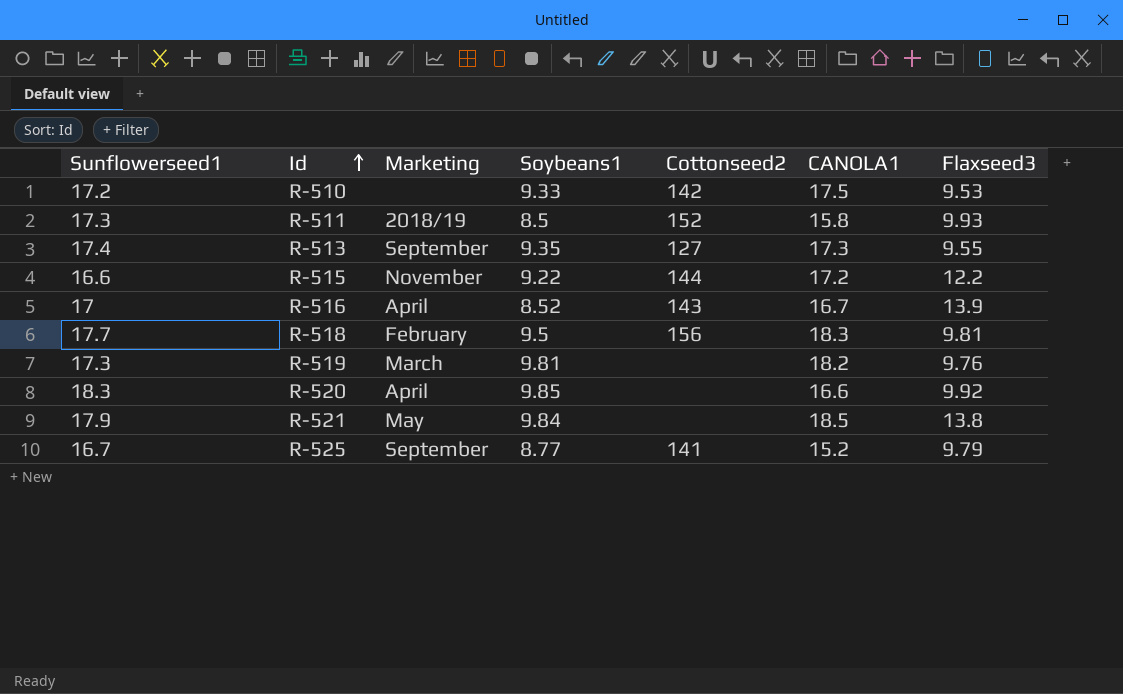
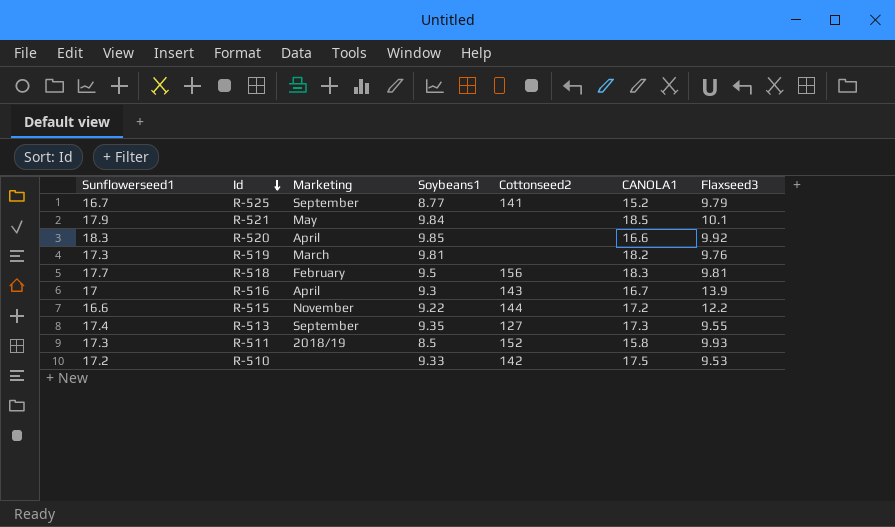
row order: Id ascending -> Id descending
R-521 | Flaxseed3: 13.8 -> 10.1
R-516 | Soybeans1: 8.52 -> 9.3

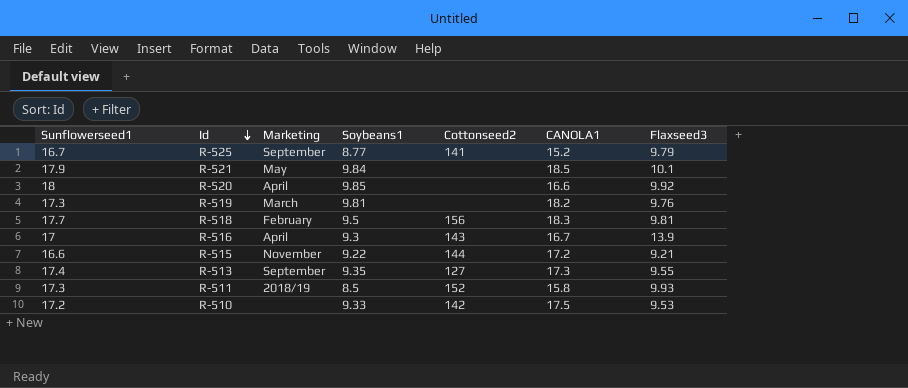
R-520 | Sunflowerseed1: 18.3 -> 18
R-515 | Flaxseed3: 12.2 -> 9.21

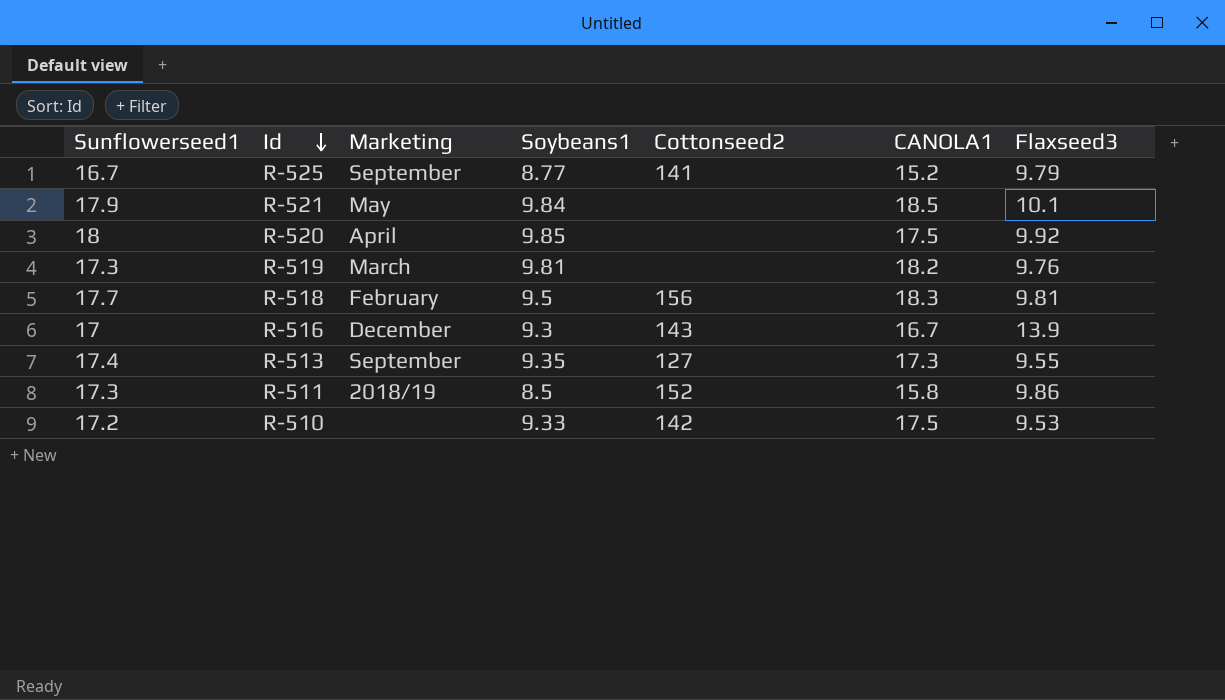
row R-515: 16.6 | November | 9.22 | 144 | 17.2 | 9.21 -> none
R-520 | CANOLA1: 16.6 -> 17.5
R-516 | Marketing: April -> December
R-511 | Flaxseed3: 9.93 -> 9.86

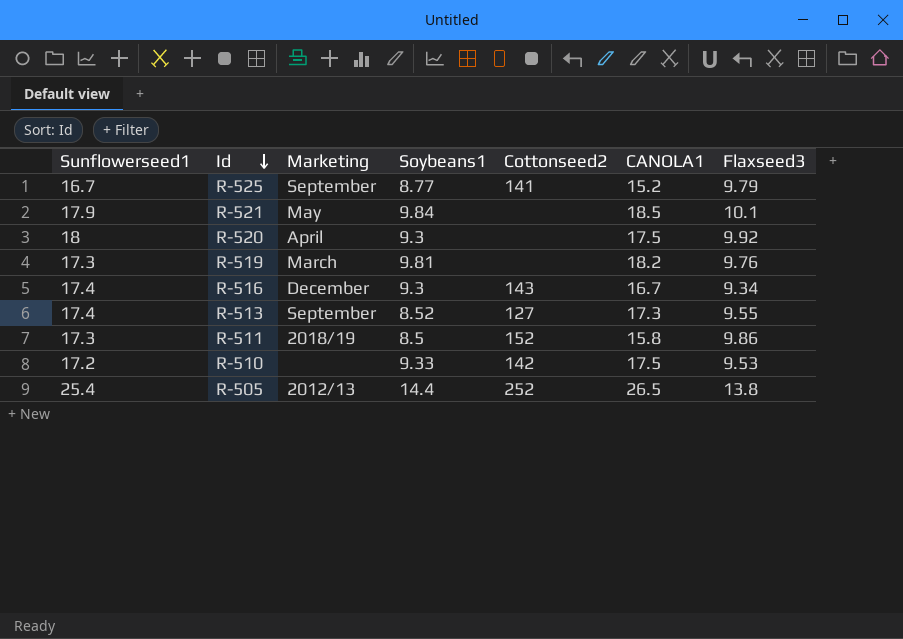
row R-518: 17.7 | February | 9.5 | 156 | 18.3 | 9.81 -> none
R-520 | Soybeans1: 9.85 -> 9.3
R-516 | Sunflowerseed1: 17 -> 17.4
R-516 | Flaxseed3: 13.9 -> 9.34
R-513 | Soybeans1: 9.35 -> 8.52
row R-505: none -> 25.4 | 2012/13 | 14.4 | 252 | 26.5 | 13.8

